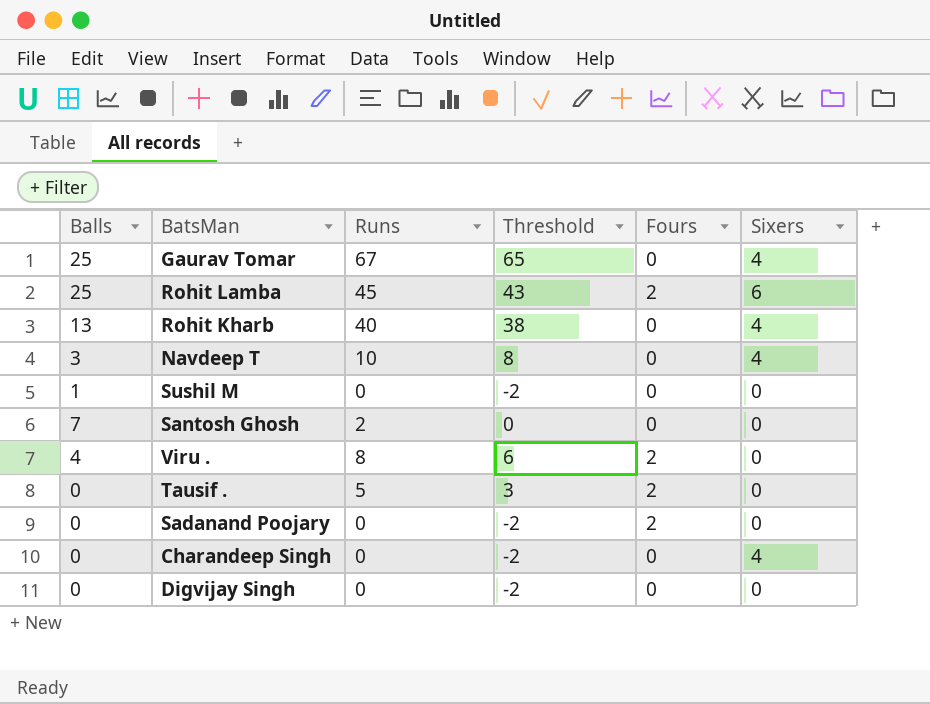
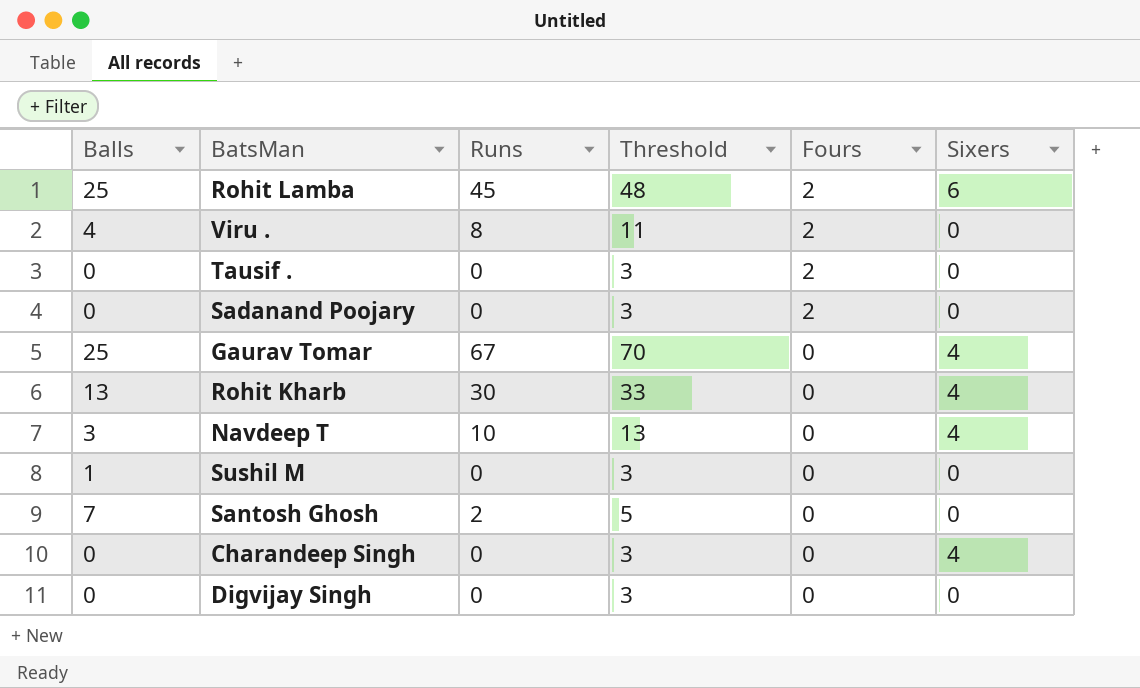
row order: none -> Fours descending
column Threshold | formula: [Runs] - 2 -> [Runs] + 3
Tausif . | Runs: 5 -> 0
Rohit Kharb | Runs: 40 -> 30

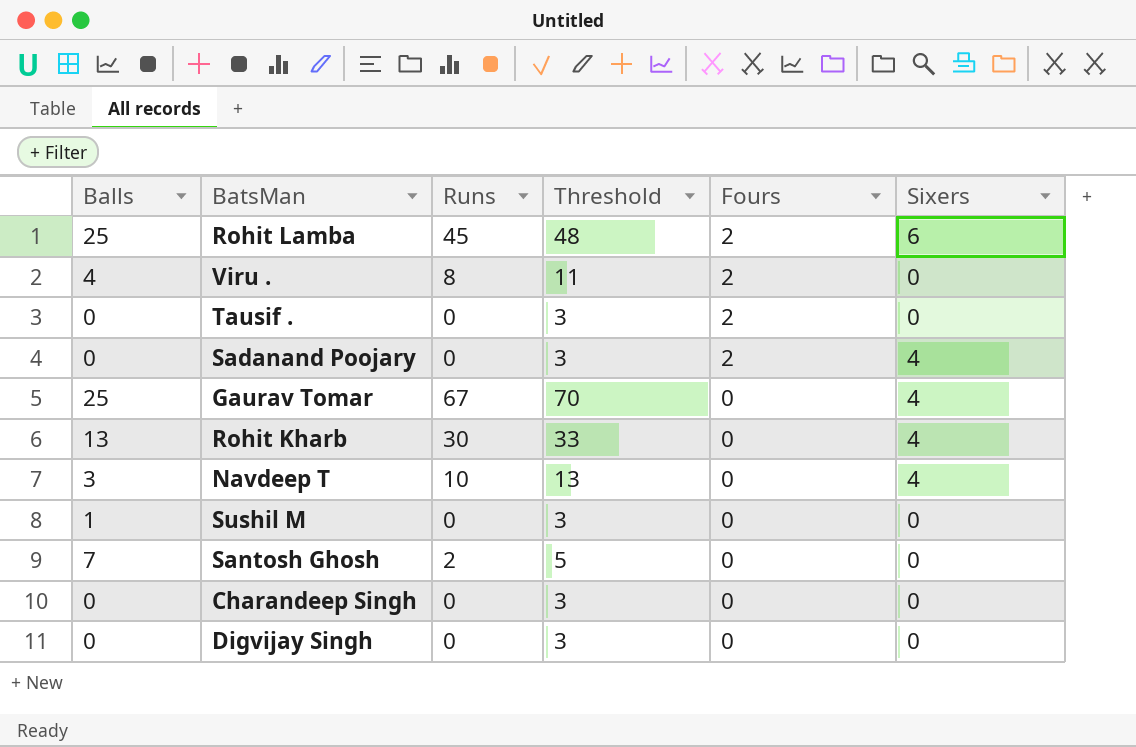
Sadanand Poojary | Sixers: 0 -> 4
Charandeep Singh | Sixers: 4 -> 0

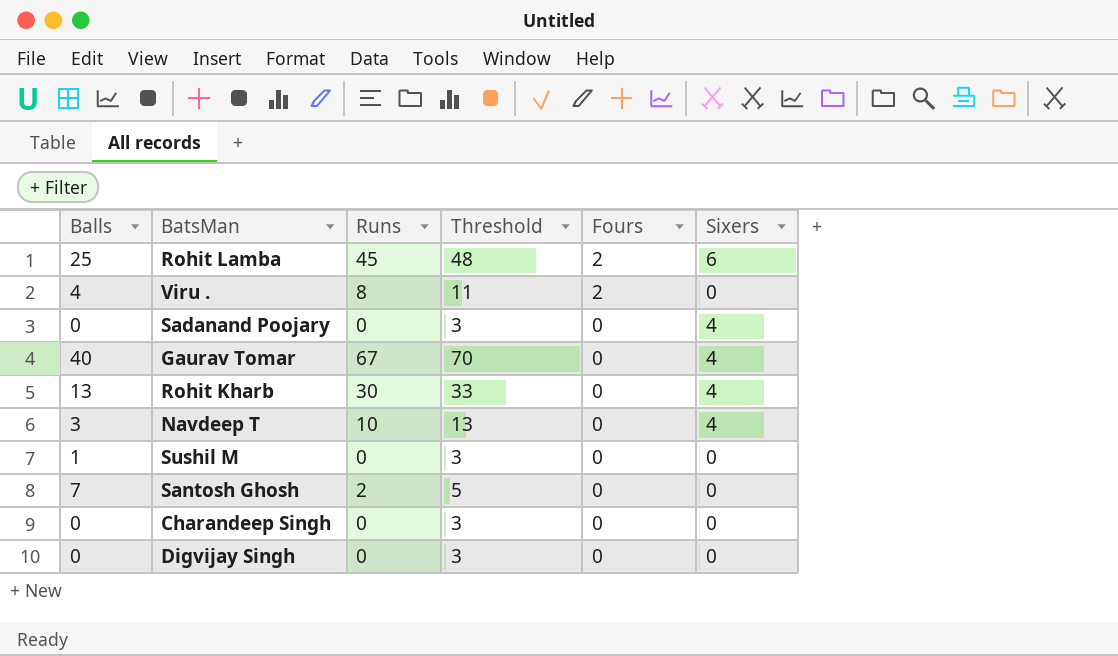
row Tausif .: 0 | 0 | 3 | 2 | 0 -> none
Sadanand Poojary | Fours: 2 -> 0
Gaurav Tomar | Balls: 25 -> 40

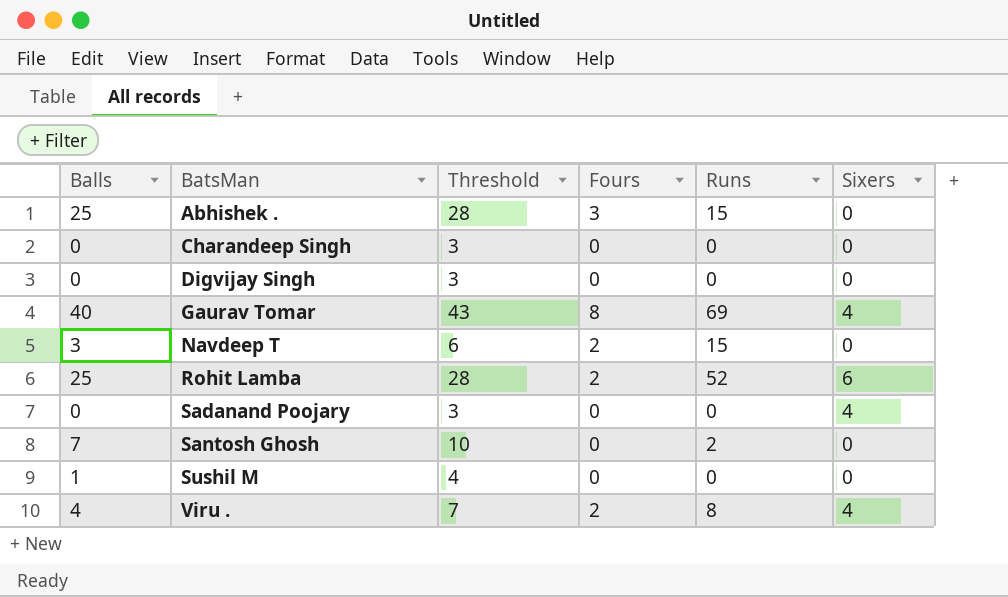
row order: Fours descending -> BatsMan ascending
column Threshold | formula: [Runs] + 3 -> [Balls] + 3
column Runs | position: 3 -> 5
row Rohit Kharb: 13 | 30 | 33 | 0 | 4 -> none
row Abhishek .: none -> 25 | 28 | 3 | 15 | 0
Gaurav Tomar | Fours: 0 -> 8
Gaurav Tomar | Runs: 67 -> 69
Navdeep T | Fours: 0 -> 2
Navdeep T | Runs: 10 -> 15
Navdeep T | Sixers: 4 -> 0
Rohit Lamba | Runs: 45 -> 52
Viru . | Sixers: 0 -> 4

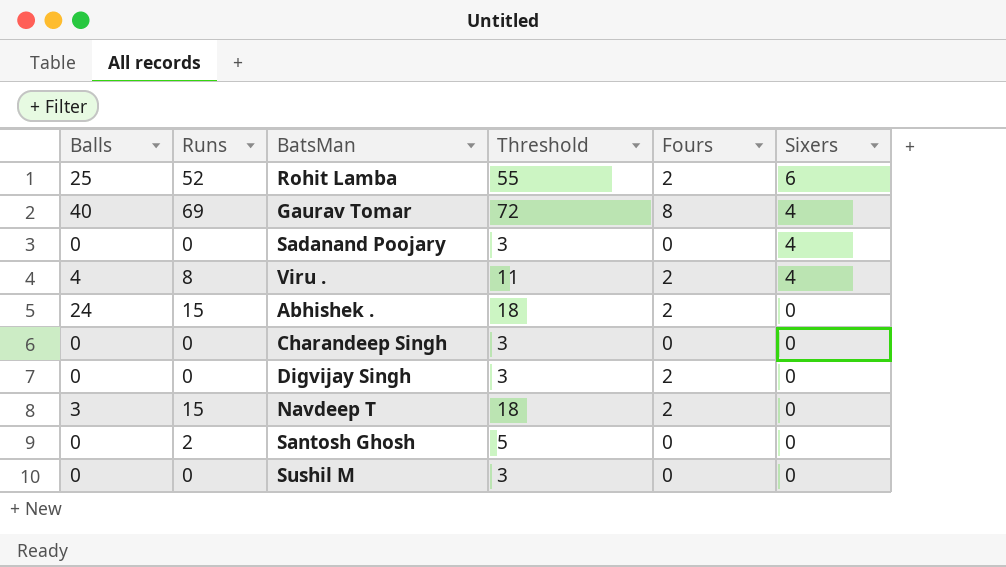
row order: BatsMan ascending -> Sixers descending
column Runs | position: 5 -> 2
column Threshold | formula: [Balls] + 3 -> [Runs] + 3
Abhishek . | Balls: 25 -> 24
Abhishek . | Fours: 3 -> 2
Digvijay Singh | Fours: 0 -> 2
Santosh Ghosh | Balls: 7 -> 0
Sushil M | Balls: 1 -> 0

